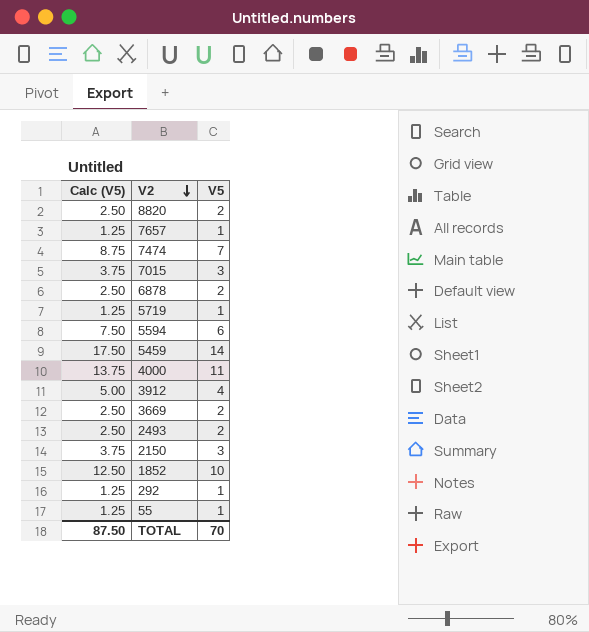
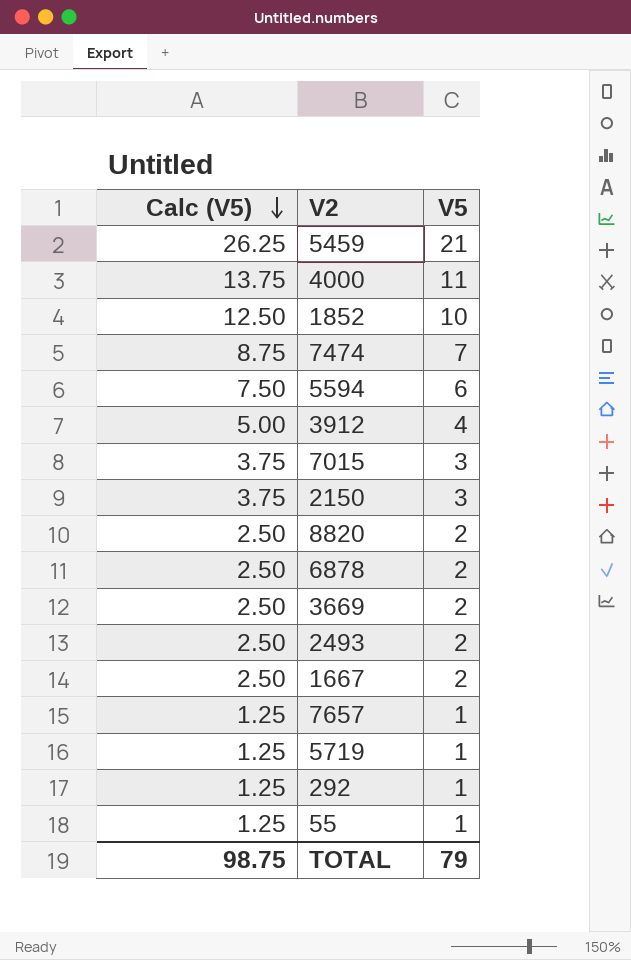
row order: V2 descending -> Calc (V5) descending
5459 | Calc (V5): 17.50 -> 26.25
5459 | V5: 14 -> 21
row 1667: none -> 2.50 | 2
TOTAL | Calc (V5): 87.50 -> 98.75
TOTAL | V5: 70 -> 79

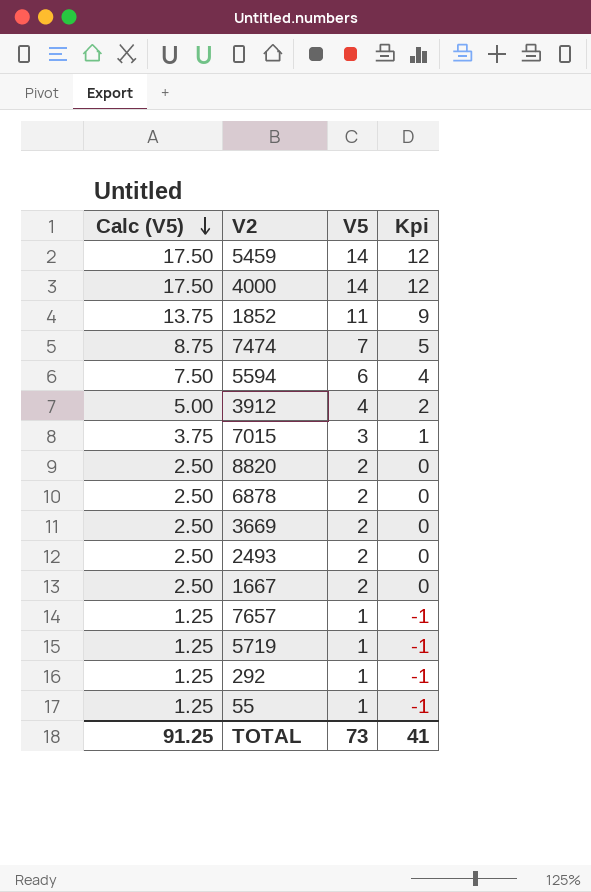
column Kpi | formula: none -> [V5] - 2
row 2150: 3.75 | 3 -> none
5459 | Calc (V5): 26.25 -> 17.50
5459 | V5: 21 -> 14
4000 | Calc (V5): 13.75 -> 17.50
4000 | V5: 11 -> 14
1852 | Calc (V5): 12.50 -> 13.75
1852 | V5: 10 -> 11
TOTAL | Calc (V5): 98.75 -> 91.25
TOTAL | V5: 79 -> 73

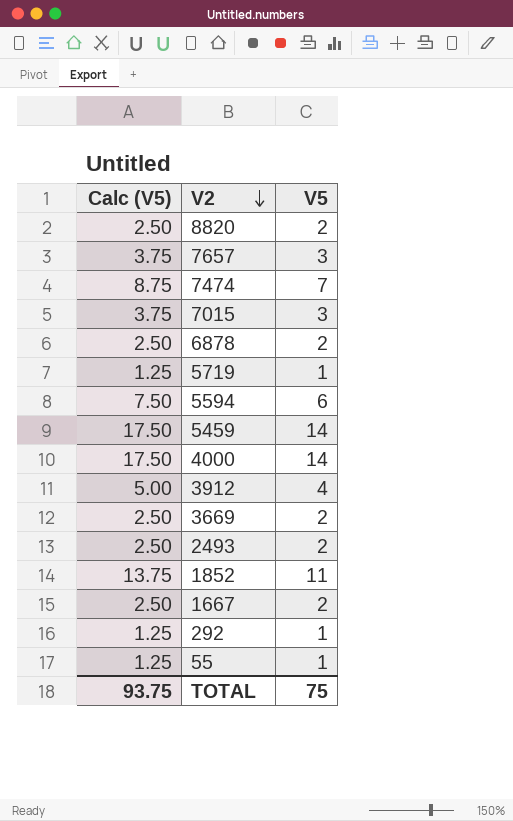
row order: Calc (V5) descending -> V2 descending
column Kpi | formula: [V5] - 2 -> none
7657 | Calc (V5): 1.25 -> 3.75
7657 | V5: 1 -> 3
TOTAL | Calc (V5): 91.25 -> 93.75
TOTAL | V5: 73 -> 75

